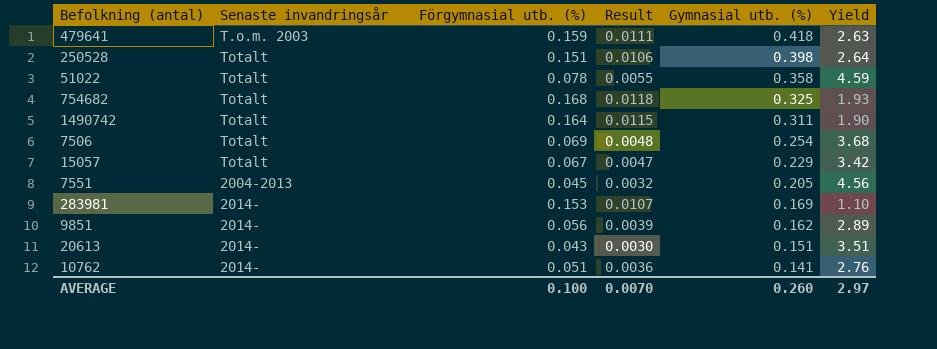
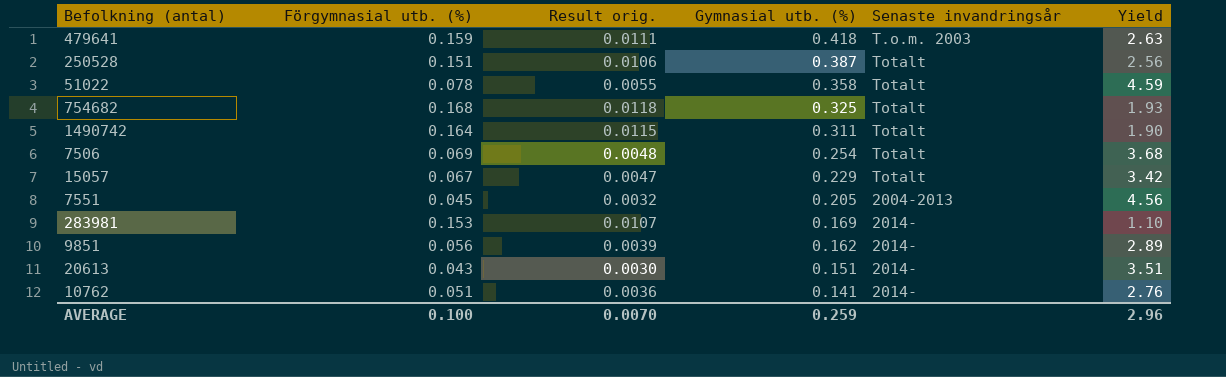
column name: Result -> Result orig.
column Senaste invandringsår | position: 2 -> 5
250528 | Gymnasial utb. (%): 0.398 -> 0.387
250528 | Yield: 2.64 -> 2.56
AVERAGE | Gymnasial utb. (%): 0.260 -> 0.259
AVERAGE | Yield: 2.97 -> 2.96

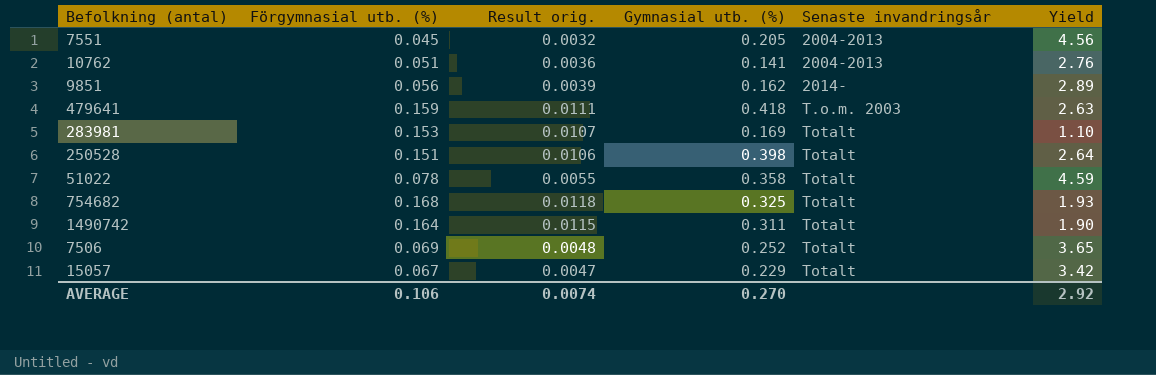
row order: Gymnasial utb. (%) descending -> Senaste invandringsår ascending
row 20613: 0.043 | 0.0030 | 0.151 | 2014- | 3.51 -> none
10762 | Senaste invandringsår: 2014- -> 2004-2013
283981 | Senaste invandringsår: 2014- -> Totalt
250528 | Gymnasial utb. (%): 0.387 -> 0.398
250528 | Yield: 2.56 -> 2.64
7506 | Gymnasial utb. (%): 0.254 -> 0.252
7506 | Yield: 3.68 -> 3.65
AVERAGE | Förgymnasial utb. (%): 0.100 -> 0.106
AVERAGE | Result orig.: 0.0070 -> 0.0074
AVERAGE | Gymnasial utb. (%): 0.259 -> 0.270
AVERAGE | Yield: 2.96 -> 2.92

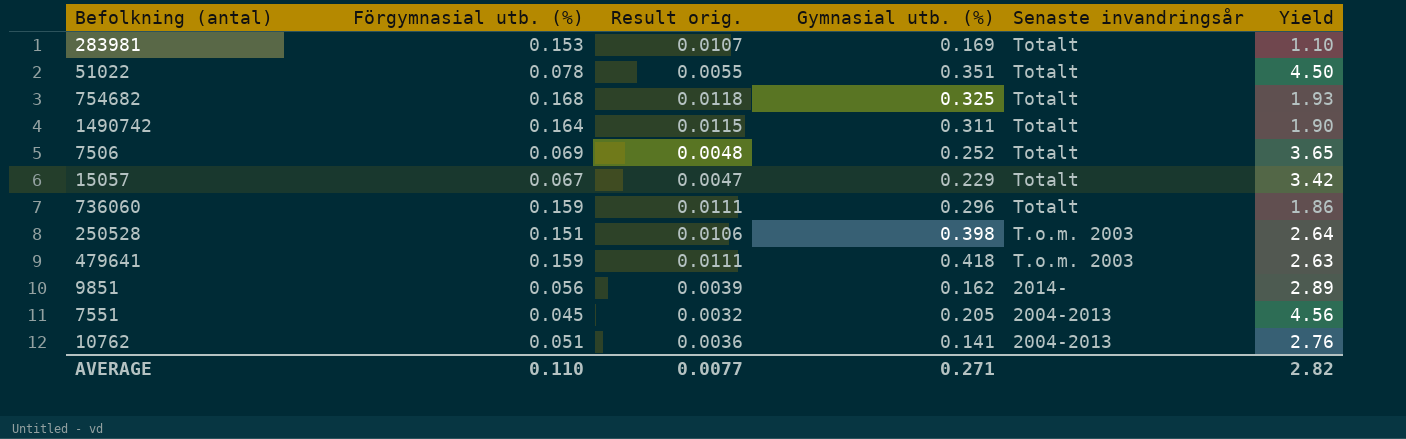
row order: Senaste invandringsår ascending -> Senaste invandringsår descending
51022 | Gymnasial utb. (%): 0.358 -> 0.351
51022 | Yield: 4.59 -> 4.50
row 736060: none -> 0.159 | 0.0111 | 0.296 | Totalt | 1.86
250528 | Senaste invandringsår: Totalt -> T.o.m. 2003
AVERAGE | Förgymnasial utb. (%): 0.106 -> 0.110
AVERAGE | Result orig.: 0.0074 -> 0.0077
AVERAGE | Gymnasial utb. (%): 0.270 -> 0.271
AVERAGE | Yield: 2.92 -> 2.82

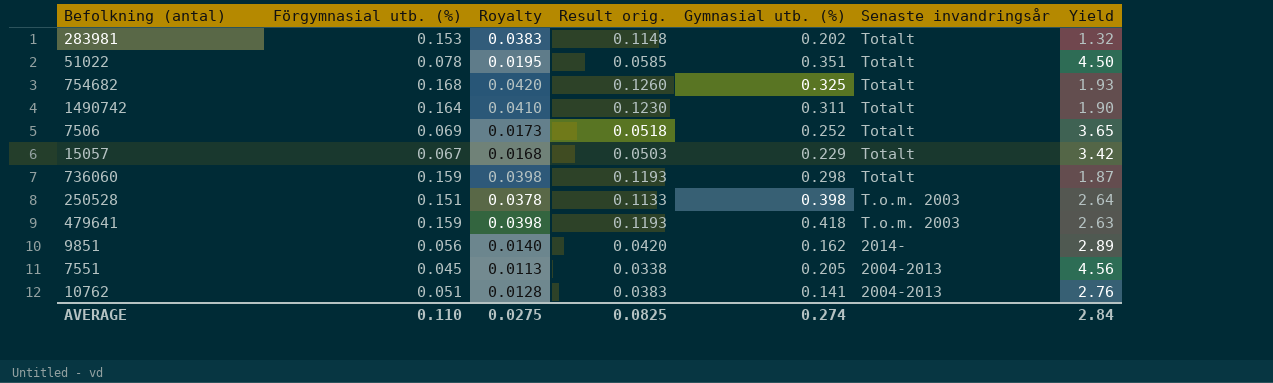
column Royalty | formula: none -> [Förgymnasial utb. (%)] * 0.25
column Result orig. | formula: [Förgymnasial utb. (%)] * 0.07 -> [Förgymnasial utb. (%)] * 0.75
283981 | Gymnasial utb. (%): 0.169 -> 0.202
283981 | Yield: 1.10 -> 1.32
736060 | Gymnasial utb. (%): 0.296 -> 0.298
736060 | Yield: 1.86 -> 1.87
AVERAGE | Result orig.: 0.0077 -> 0.0825
AVERAGE | Gymnasial utb. (%): 0.271 -> 0.274
AVERAGE | Yield: 2.82 -> 2.84

